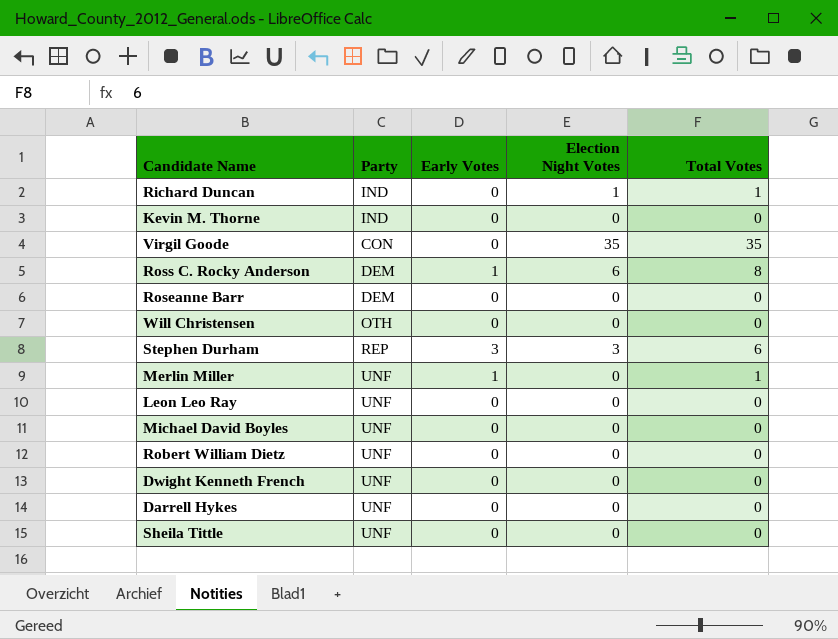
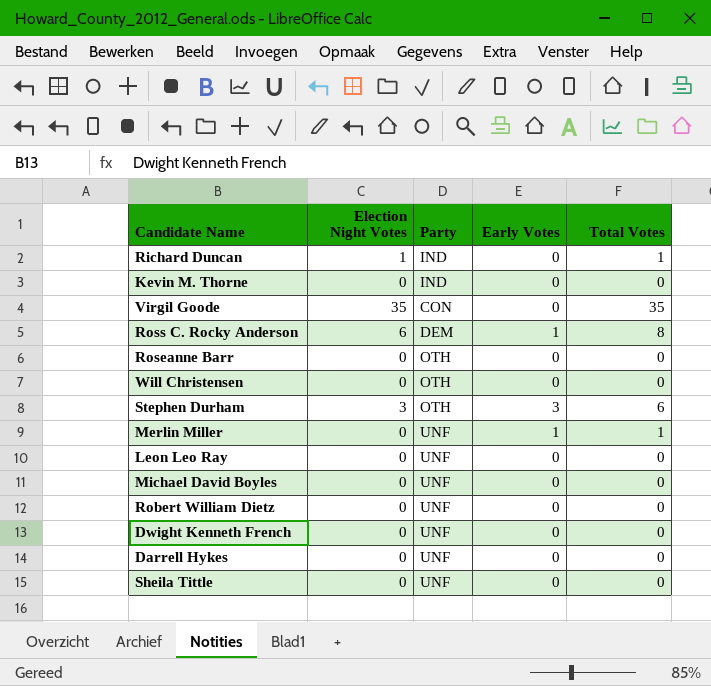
column Election Night Votes | position: 4 -> 2
Roseanne Barr | Party: DEM -> OTH
Stephen Durham | Party: REP -> OTH

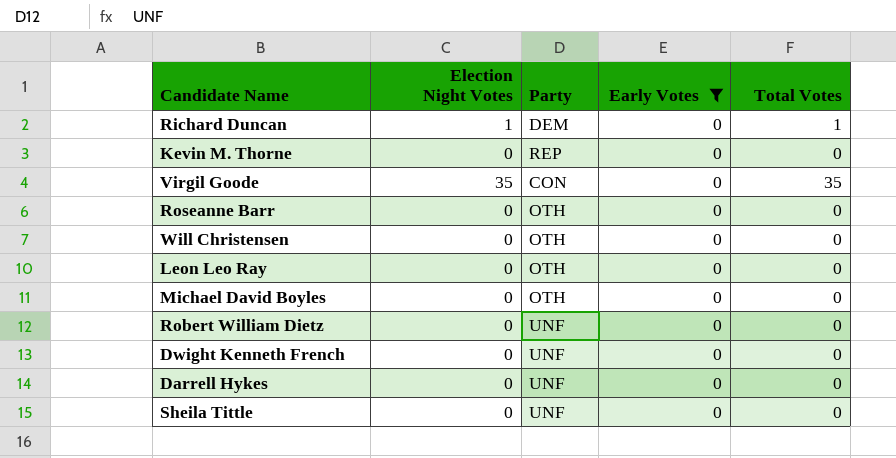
filter: none -> Early Votes = 0
Richard Duncan | Party: IND -> DEM
Kevin M. Thorne | Party: IND -> REP
Leon Leo Ray | Party: UNF -> OTH
Michael David Boyles | Party: UNF -> OTH

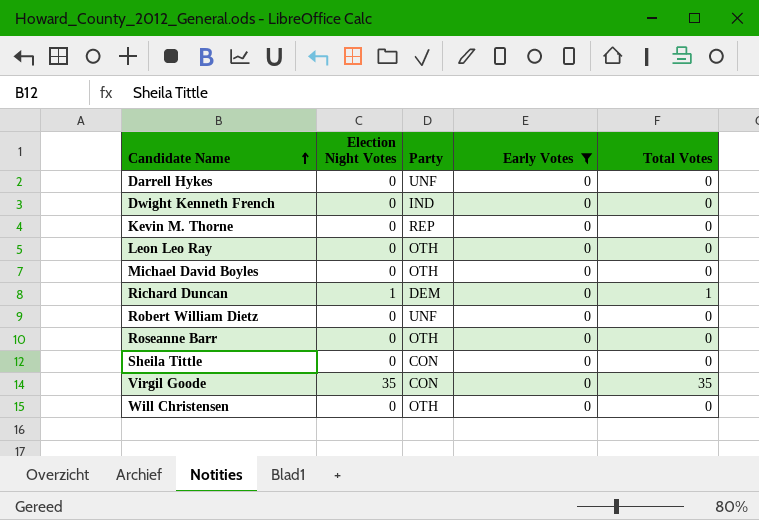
row order: none -> Candidate Name ascending
Dwight Kenneth French | Party: UNF -> IND
Sheila Tittle | Party: UNF -> CON

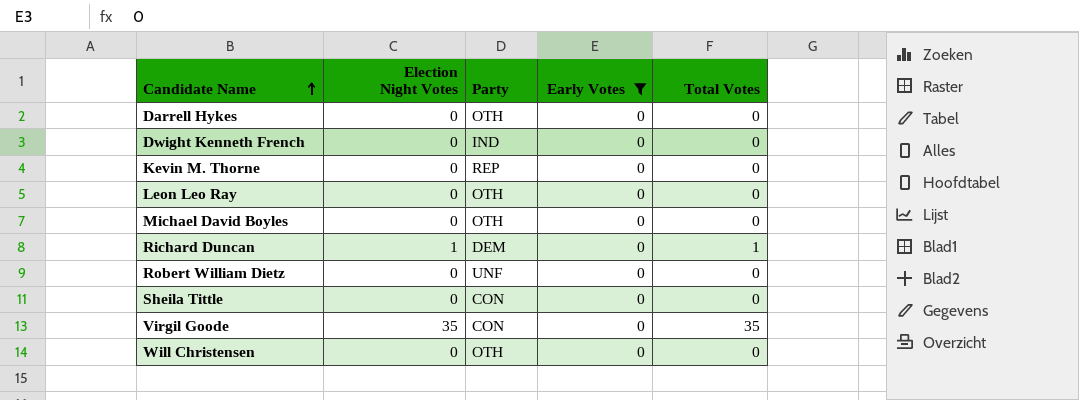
row Roseanne Barr: 0 | OTH | 0 | 0 -> none
Darrell Hykes | Party: UNF -> OTH

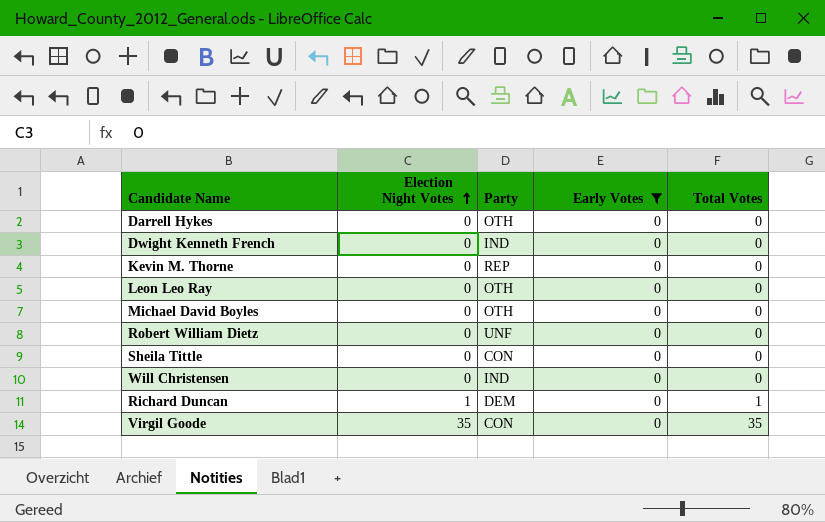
row order: Candidate Name ascending -> Election Night Votes ascending
Will Christensen | Party: OTH -> IND

